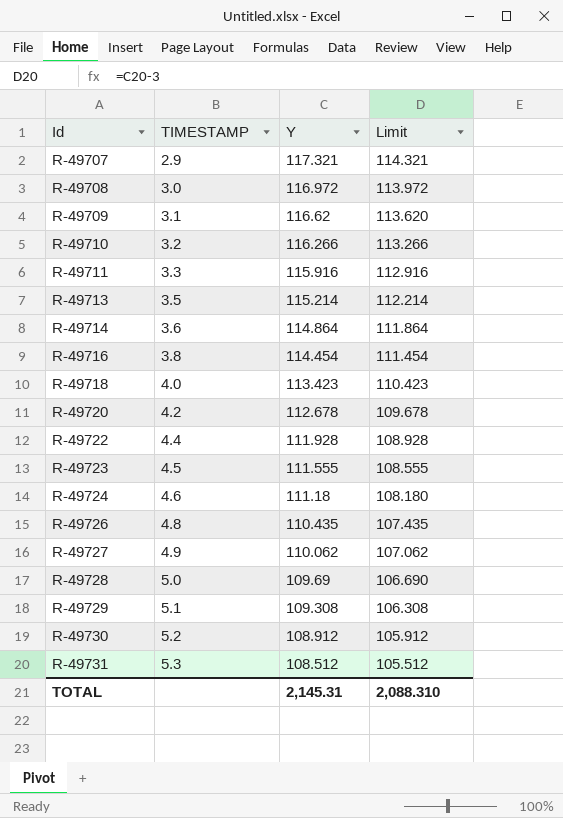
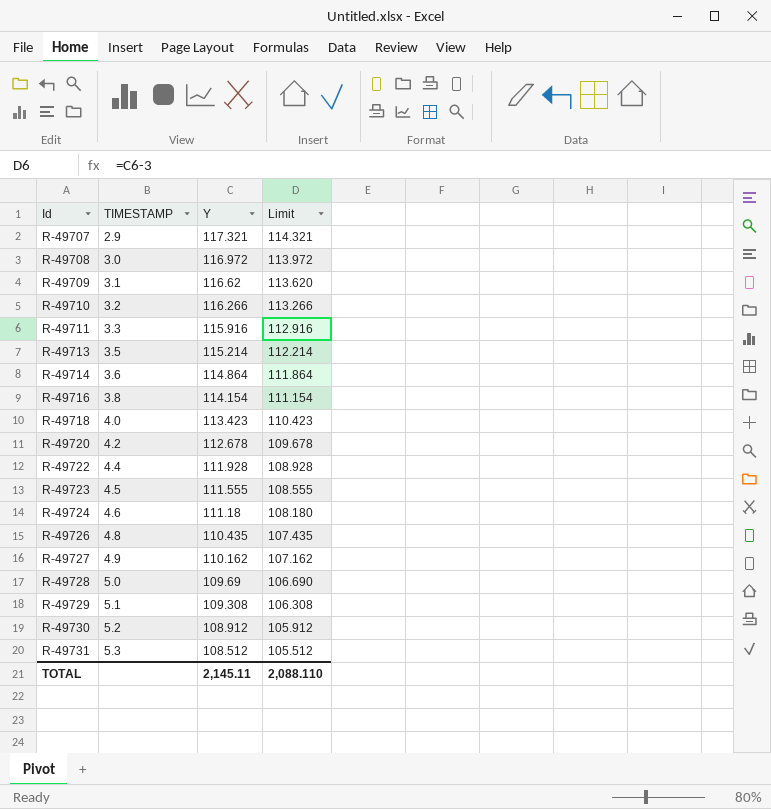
R-49716 | Y: 114.454 -> 114.154
R-49716 | Limit: 111.454 -> 111.154
R-49727 | Y: 110.062 -> 110.162
R-49727 | Limit: 107.062 -> 107.162
TOTAL | Y: 2,145.31 -> 2,145.11
TOTAL | Limit: 2,088.310 -> 2,088.110

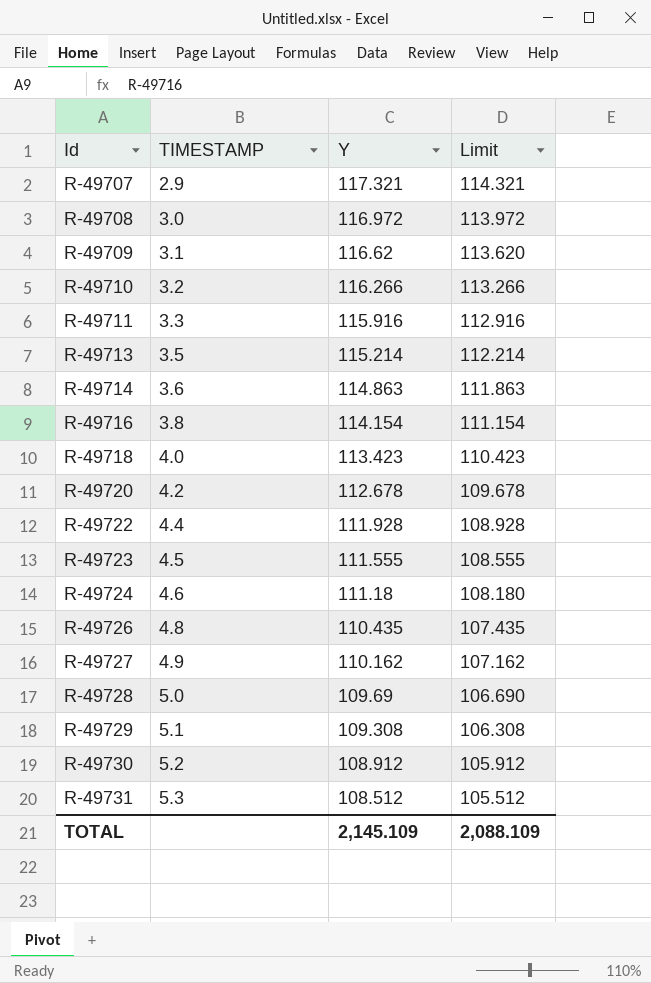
R-49714 | Y: 114.864 -> 114.863
R-49714 | Limit: 111.864 -> 111.863
TOTAL | Y: 2,145.11 -> 2,145.109
TOTAL | Limit: 2,088.110 -> 2,088.109

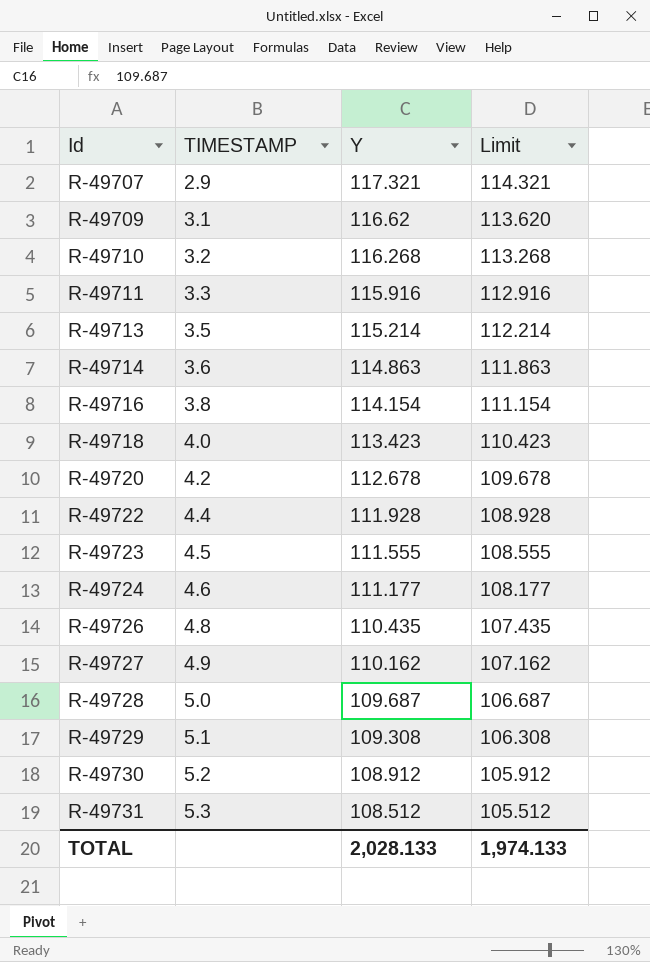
row R-49708: 3.0 | 116.972 | 113.972 -> none
R-49710 | Y: 116.266 -> 116.268
R-49710 | Limit: 113.266 -> 113.268
R-49724 | Y: 111.18 -> 111.177
R-49724 | Limit: 108.180 -> 108.177
R-49728 | Y: 109.69 -> 109.687
R-49728 | Limit: 106.690 -> 106.687
TOTAL | Y: 2,145.109 -> 2,028.133
TOTAL | Limit: 2,088.109 -> 1,974.133

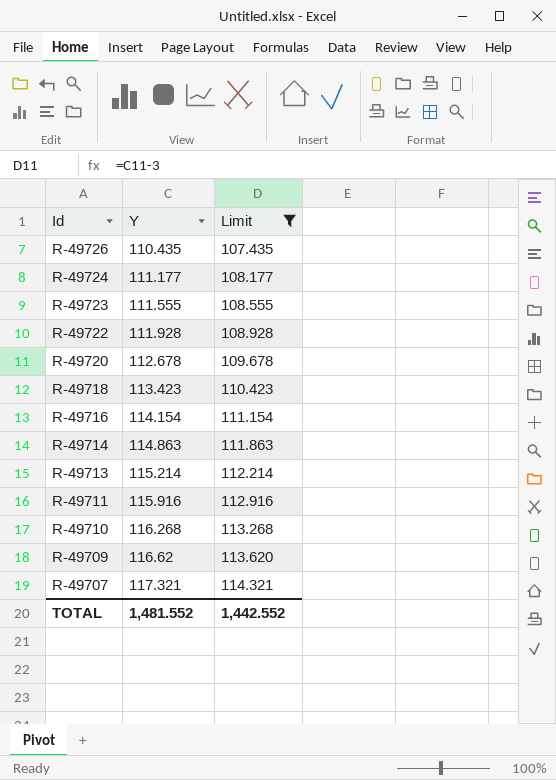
filter: none -> Limit >= 107.435
row order: Id ascending -> Id descending
column TIMESTAMP | position: 2 -> none
TOTAL | Y: 2,028.133 -> 1,481.552
TOTAL | Limit: 1,974.133 -> 1,442.552

